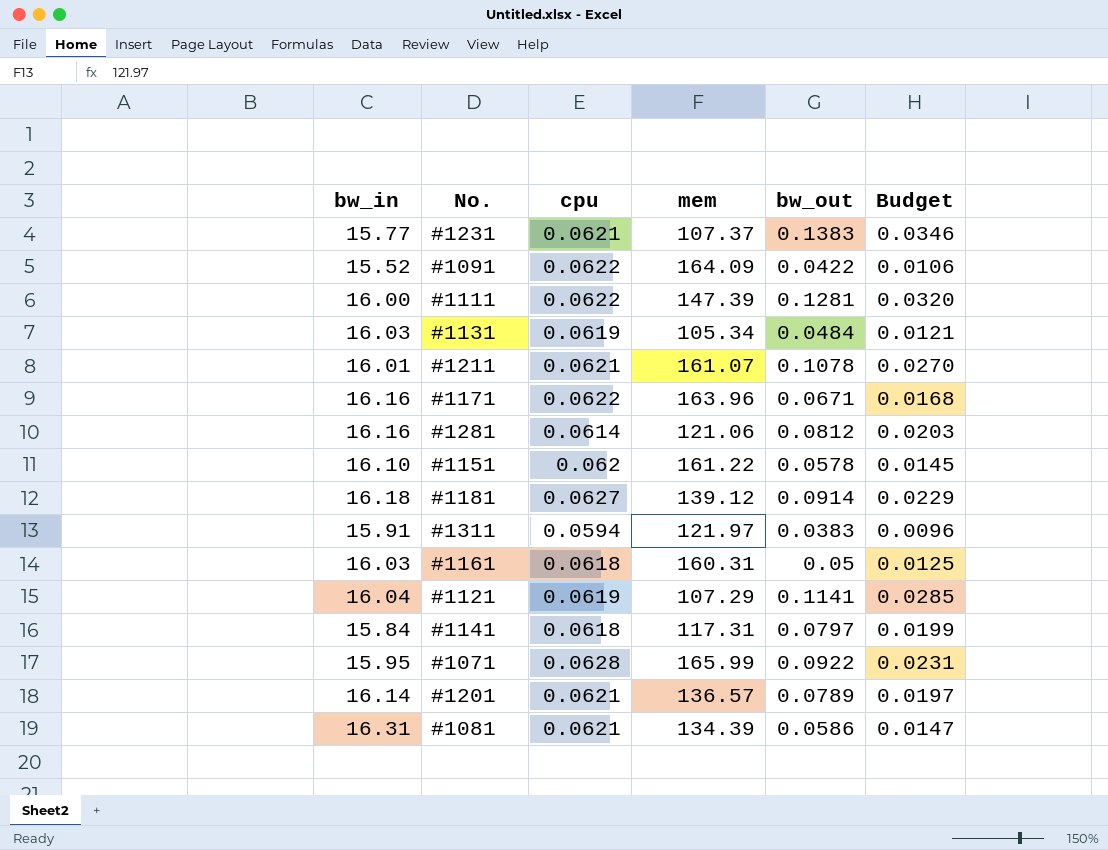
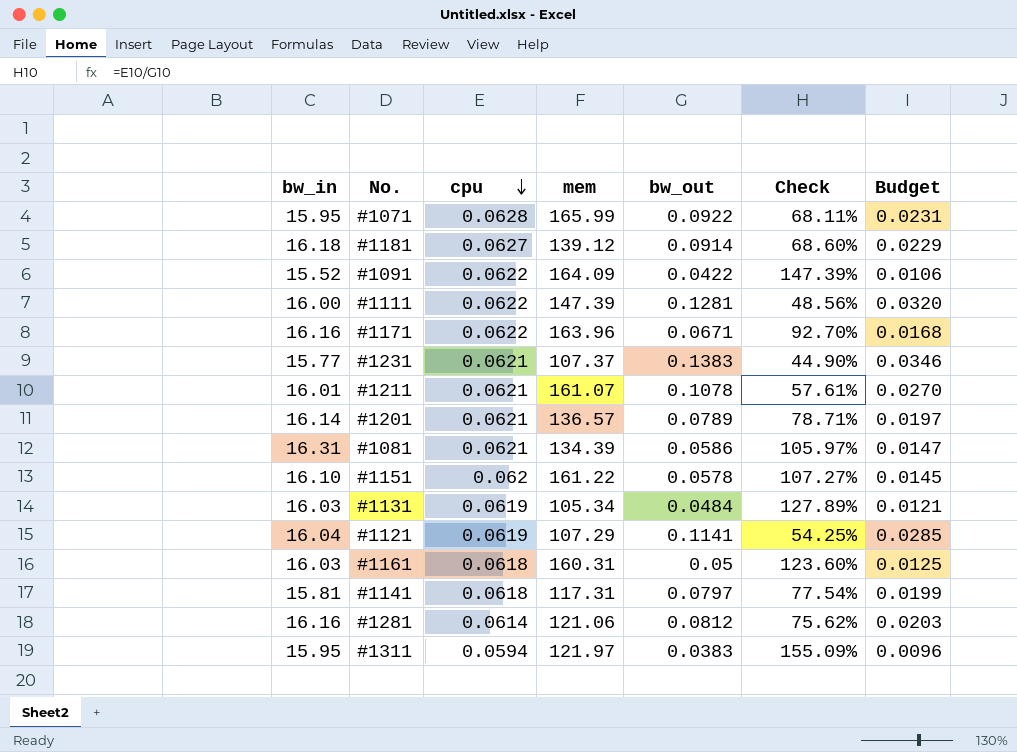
row order: none -> cpu descending
column Check | formula: none -> [cpu] / [bw_out]
#1141 | bw_in: 15.84 -> 15.81
#1311 | bw_in: 15.91 -> 15.95

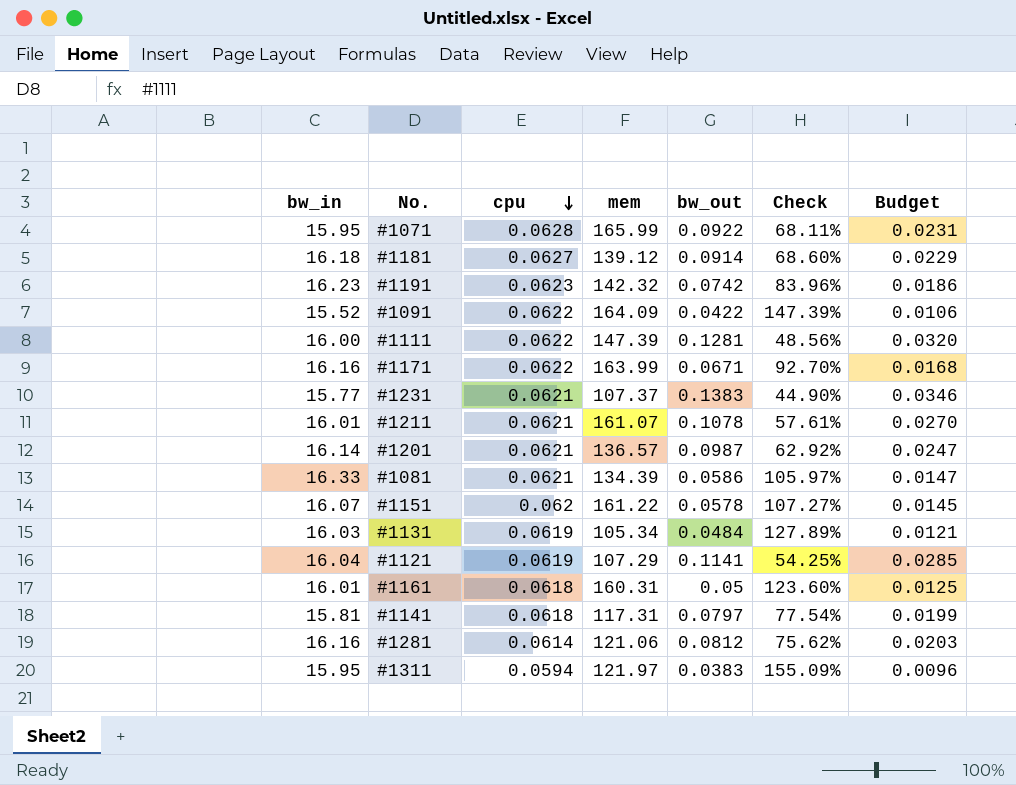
row #1191: none -> 16.23 | 0.0623 | 142.32 | 0.0742 | 83.96% | 0.0186
#1171 | mem: 163.96 -> 163.99
#1201 | bw_out: 0.0789 -> 0.0987
#1201 | Check: 78.71% -> 62.92%
#1201 | Budget: 0.0197 -> 0.0247
#1081 | bw_in: 16.31 -> 16.33
#1151 | bw_in: 16.10 -> 16.07
#1161 | bw_in: 16.03 -> 16.01

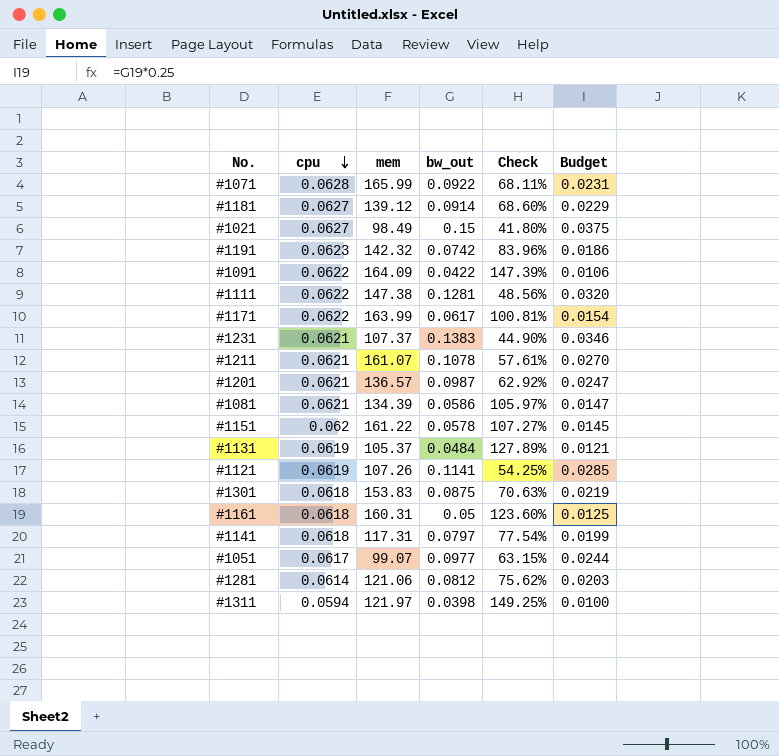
column bw_in | position: 1 -> none
row #1021: none -> 0.0627 | 98.49 | 0.15 | 41.80% | 0.0375
#1111 | mem: 147.39 -> 147.38
#1171 | bw_out: 0.0671 -> 0.0617
#1171 | Check: 92.70% -> 100.81%
#1171 | Budget: 0.0168 -> 0.0154
#1131 | mem: 105.34 -> 105.37
#1121 | mem: 107.29 -> 107.26
row #1301: none -> 0.0618 | 153.83 | 0.0875 | 70.63% | 0.0219
row #1051: none -> 0.0617 | 99.07 | 0.0977 | 63.15% | 0.0244
#1311 | bw_out: 0.0383 -> 0.0398
#1311 | Check: 155.09% -> 149.25%
#1311 | Budget: 0.0096 -> 0.0100

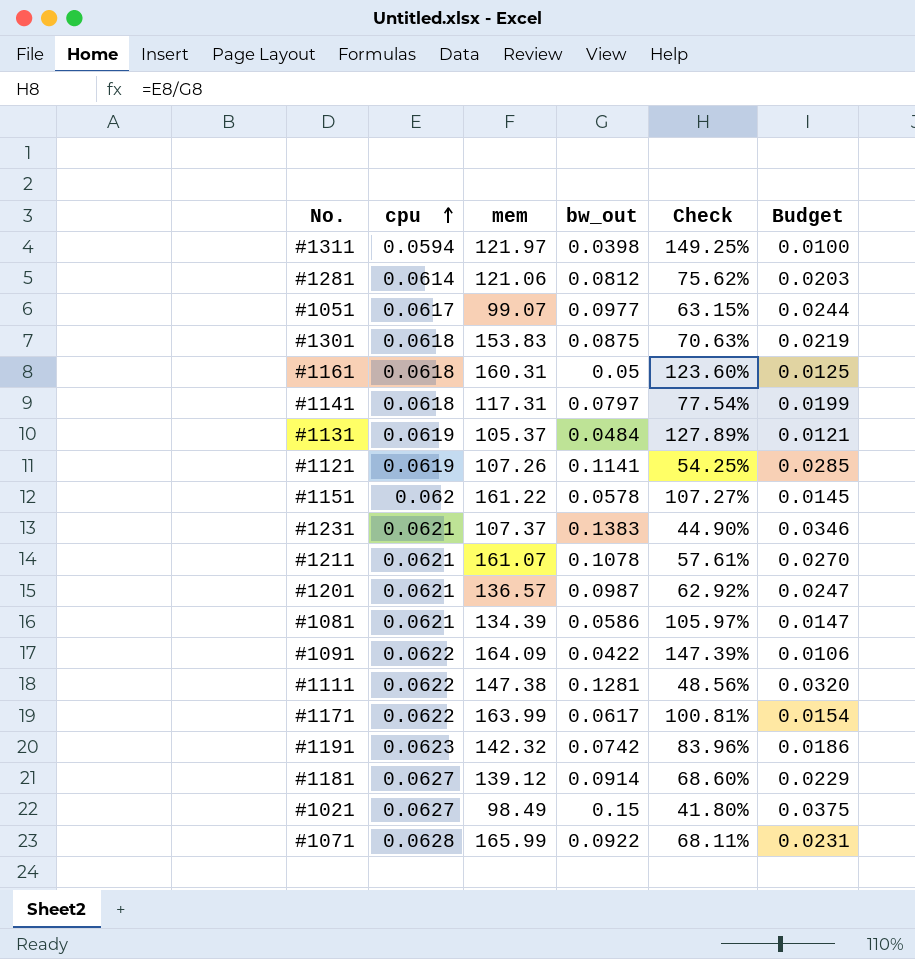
row order: cpu descending -> cpu ascending

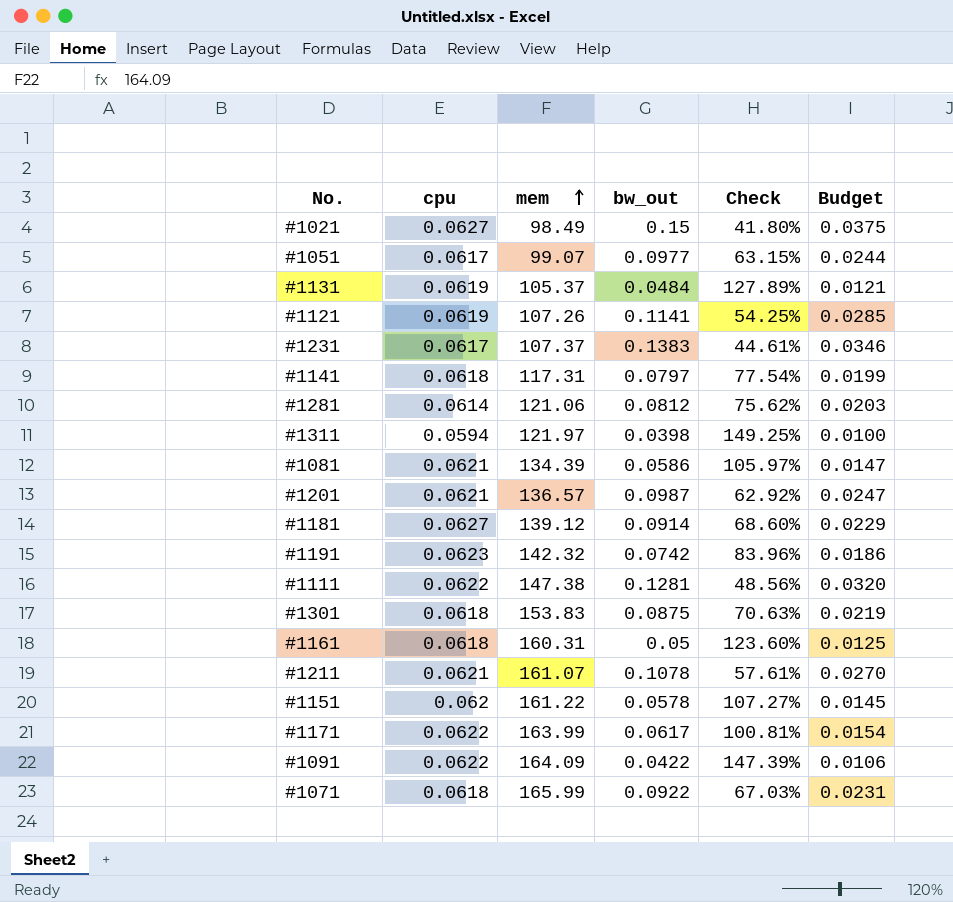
row order: cpu ascending -> mem ascending
#1231 | cpu: 0.0621 -> 0.0617
#1231 | Check: 44.90% -> 44.61%
#1071 | cpu: 0.0628 -> 0.0618
#1071 | Check: 68.11% -> 67.03%

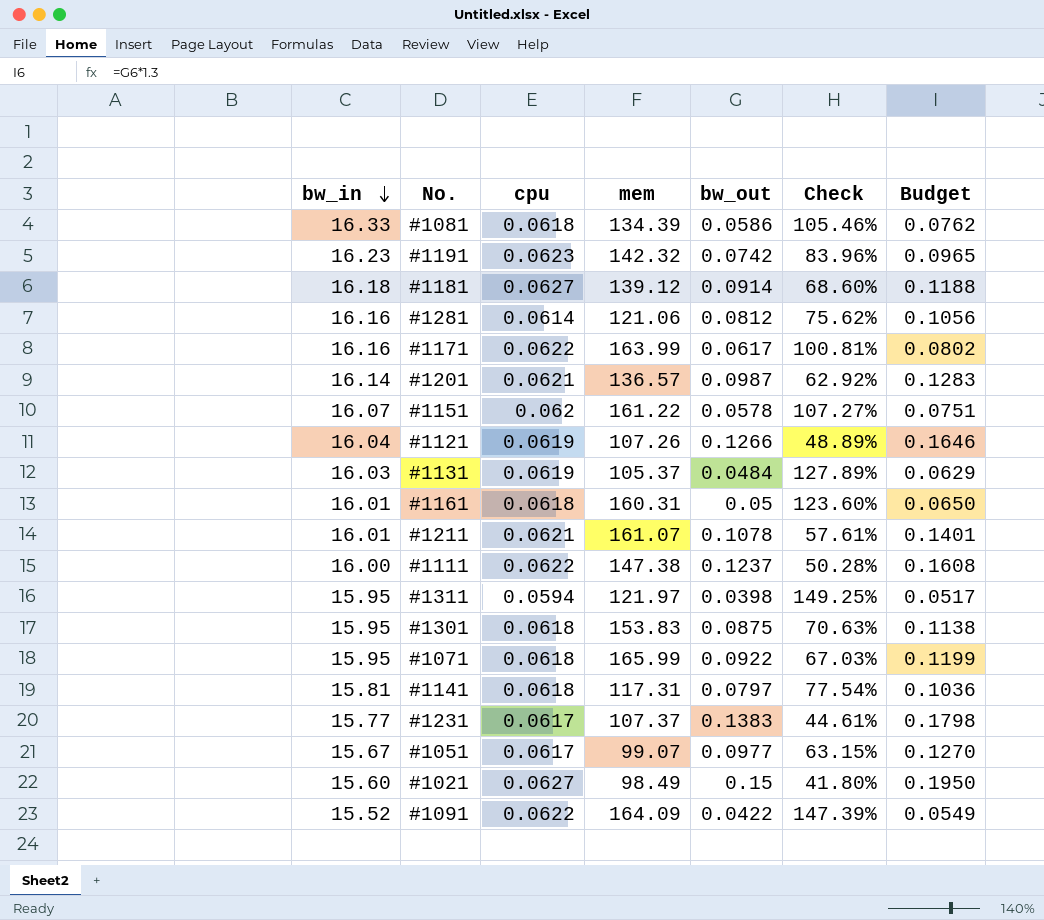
row order: mem ascending -> bw_in descending
column bw_in | position: none -> 1
column Budget | formula: [bw_out] * 0.25 -> [bw_out] * 1.3
#1081 | cpu: 0.0621 -> 0.0618
#1081 | Check: 105.97% -> 105.46%
#1121 | bw_out: 0.1141 -> 0.1266
#1121 | Check: 54.25% -> 48.89%
#1111 | bw_out: 0.1281 -> 0.1237
#1111 | Check: 48.56% -> 50.28%

